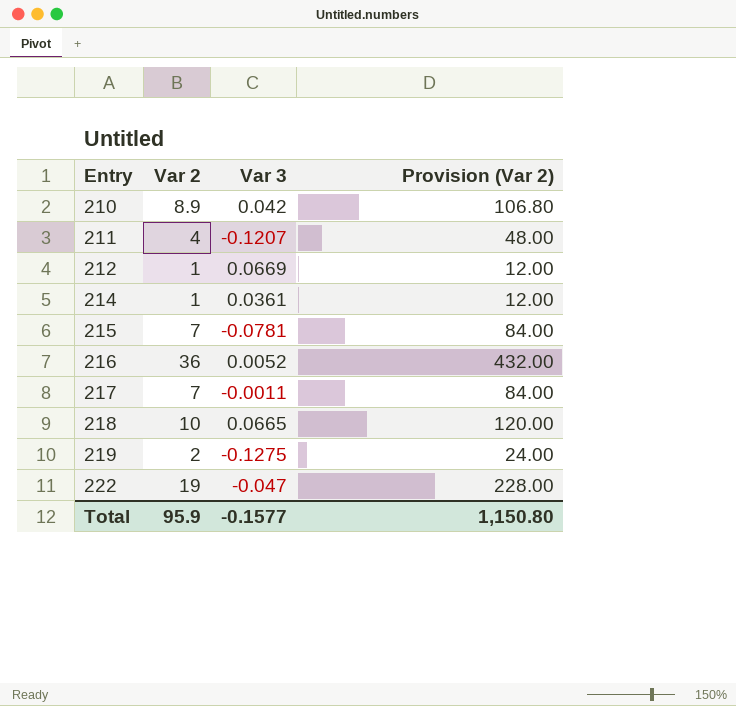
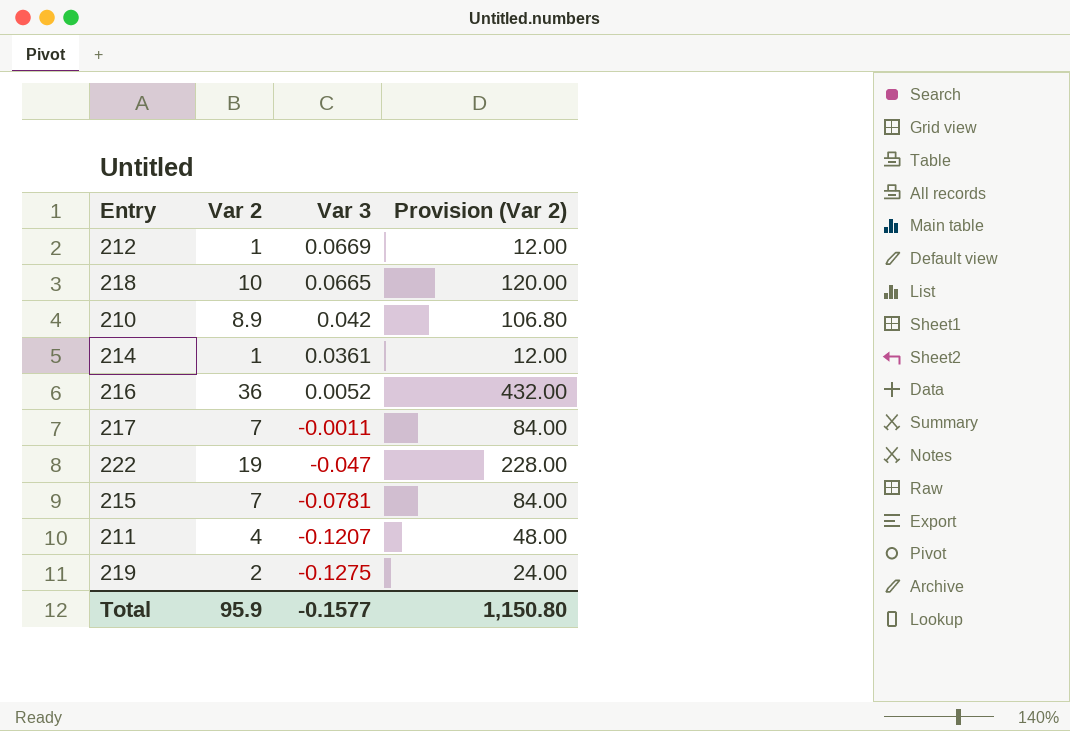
row order: Entry ascending -> Var 3 descending

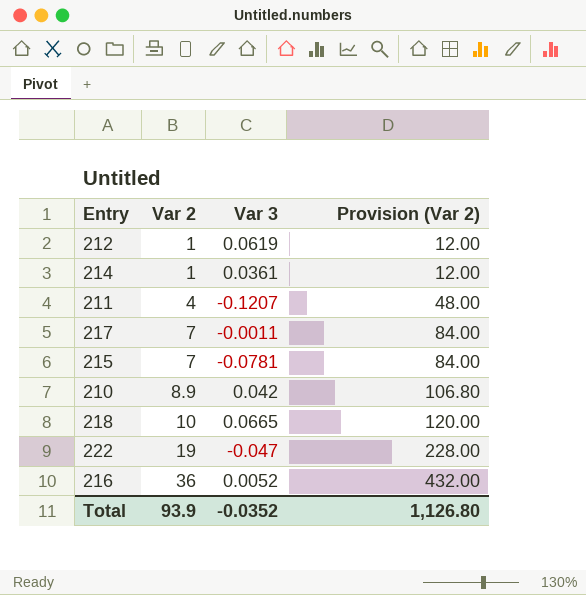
row order: Var 3 descending -> Var 2 ascending
row 219: 2 | -0.1275 | 24.00 -> none
212 | Var 3: 0.0669 -> 0.0619
Total | Var 2: 95.9 -> 93.9
Total | Var 3: -0.1577 -> -0.0352
Total | Provision (Var 2): 1,150.80 -> 1,126.80

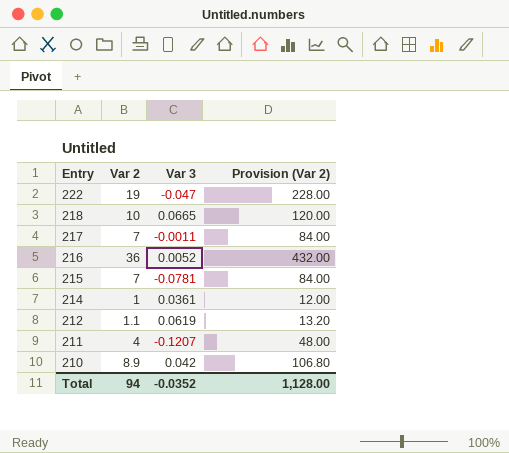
row order: Var 2 ascending -> Entry descending
212 | Var 2: 1 -> 1.1
212 | Provision (Var 2): 12.00 -> 13.20
Total | Var 2: 93.9 -> 94
Total | Provision (Var 2): 1,126.80 -> 1,128.00

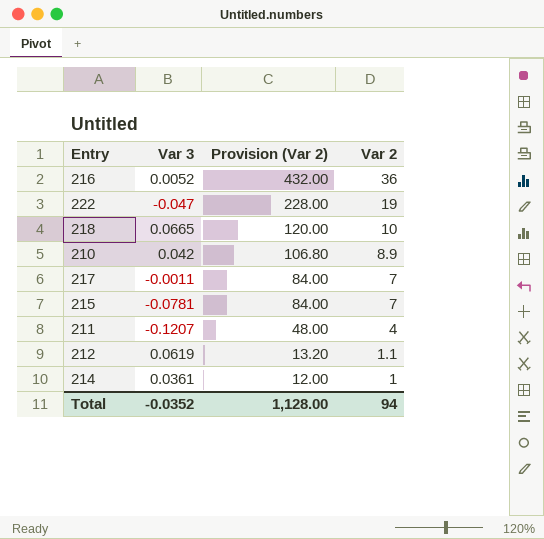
row order: Entry descending -> Provision (Var 2) descending
column Var 2 | position: 2 -> 4

